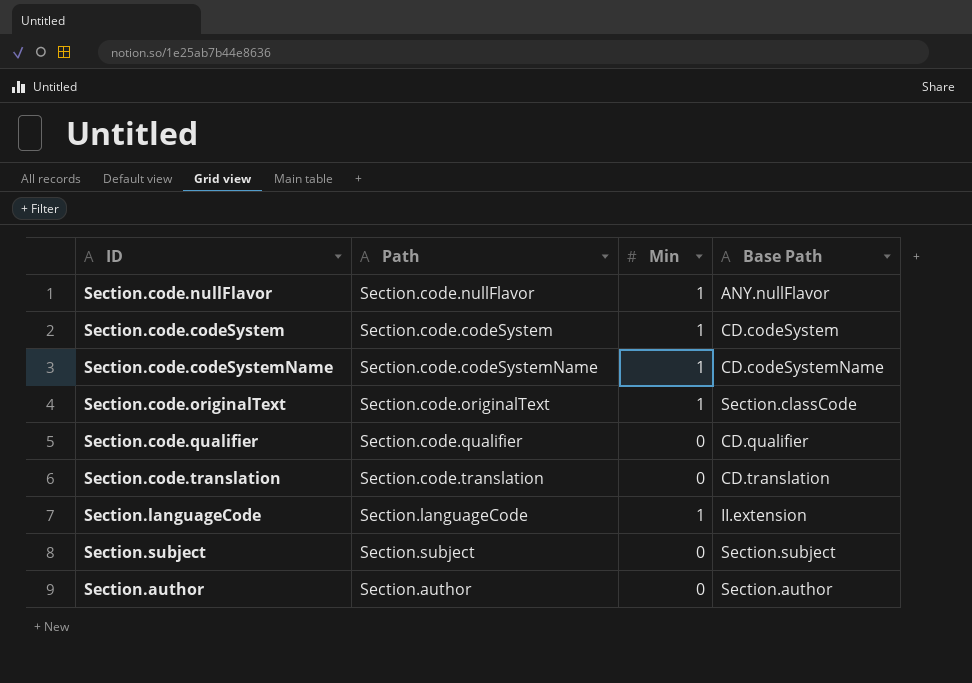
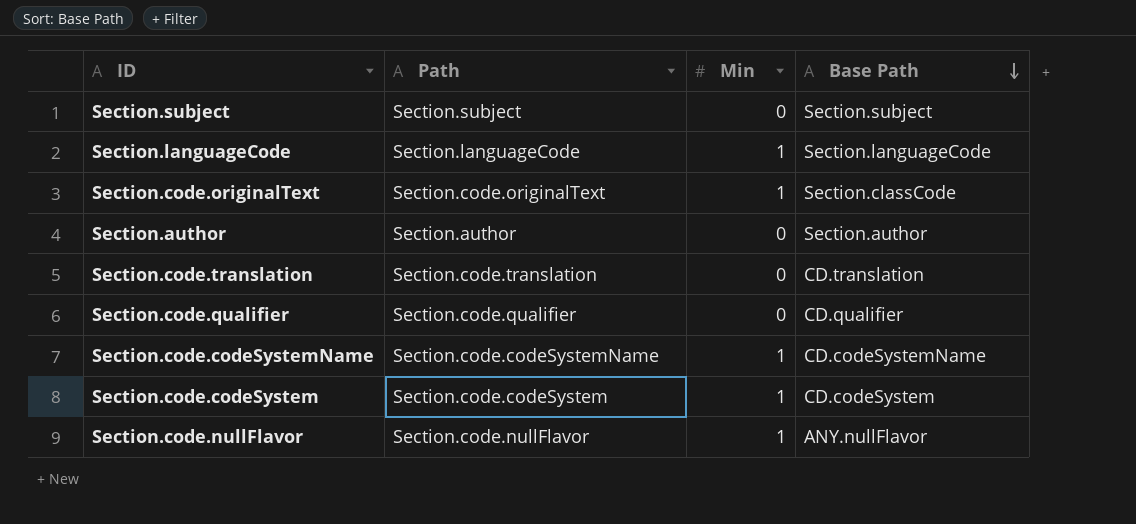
row order: none -> Base Path descending
Section.languageCode | Base Path: II.extension -> Section.languageCode

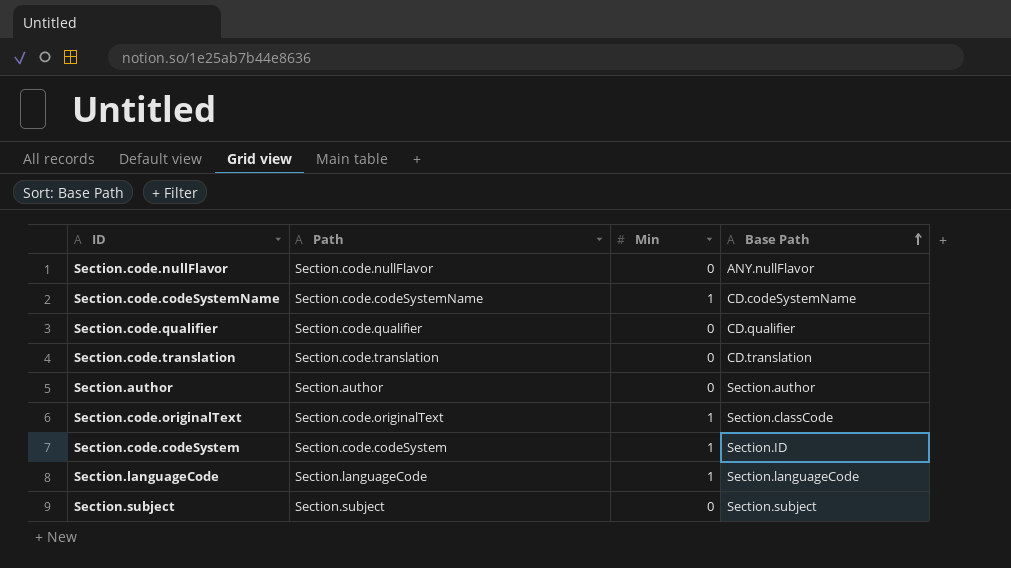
row order: Base Path descending -> Base Path ascending
Section.code.nullFlavor | Min: 1 -> 0
Section.code.codeSystem | Base Path: CD.codeSystem -> Section.ID

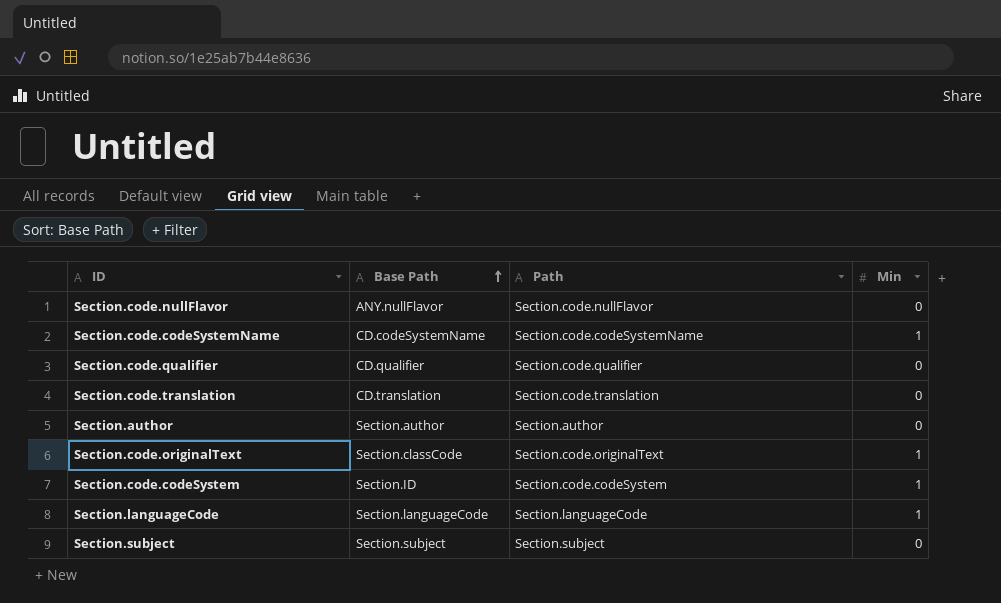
column Base Path | position: 4 -> 2

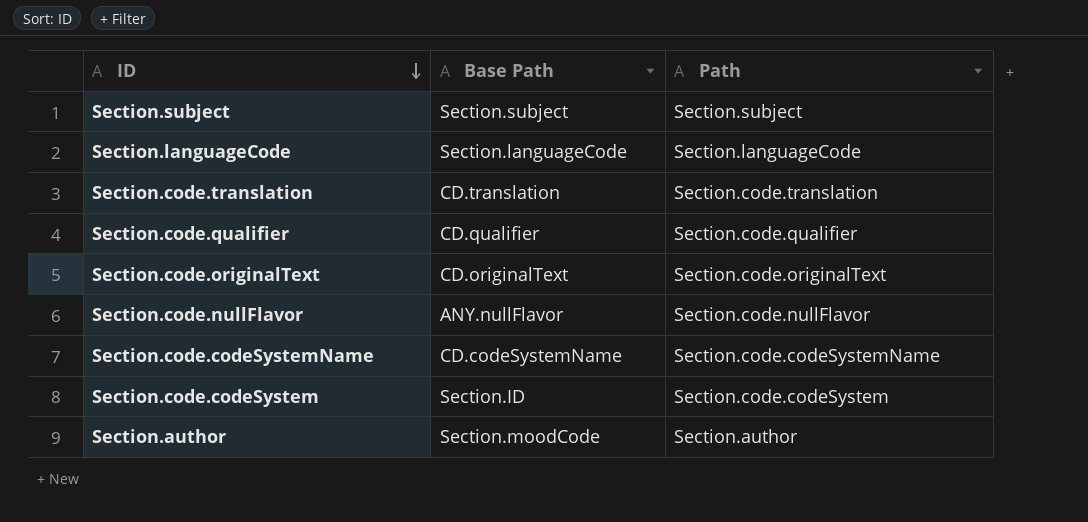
row order: Base Path ascending -> ID descending
column Min | position: 4 -> none
Section.code.originalText | Base Path: Section.classCode -> CD.originalText
Section.author | Base Path: Section.author -> Section.moodCode

